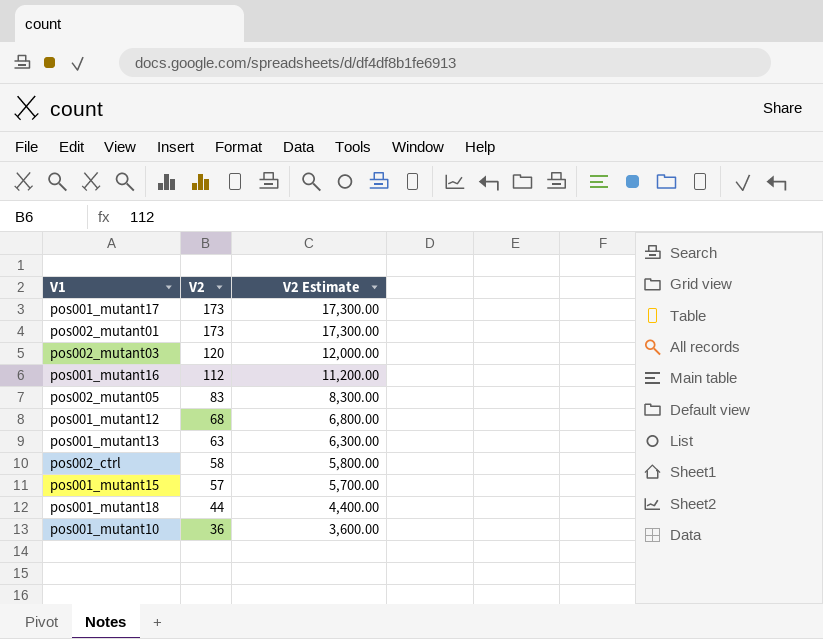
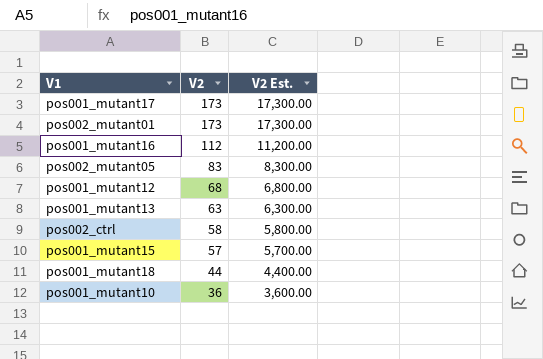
column name: V2 Estimate -> V2 Est.
row pos002_mutant03: 120 | 12,000.00 -> none

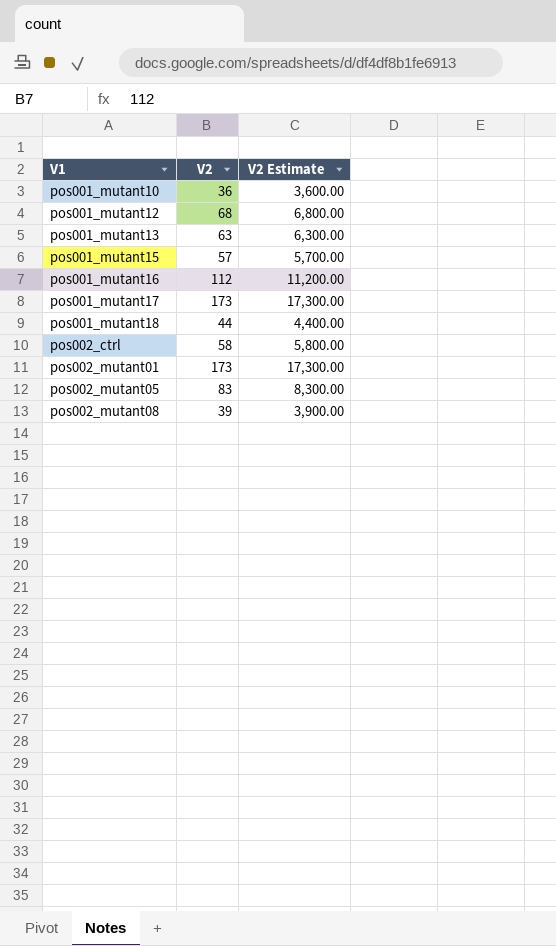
row order: V2 descending -> V1 ascending
column name: V2 Est. -> V2 Estimate
row pos002_mutant08: none -> 39 | 3,900.00

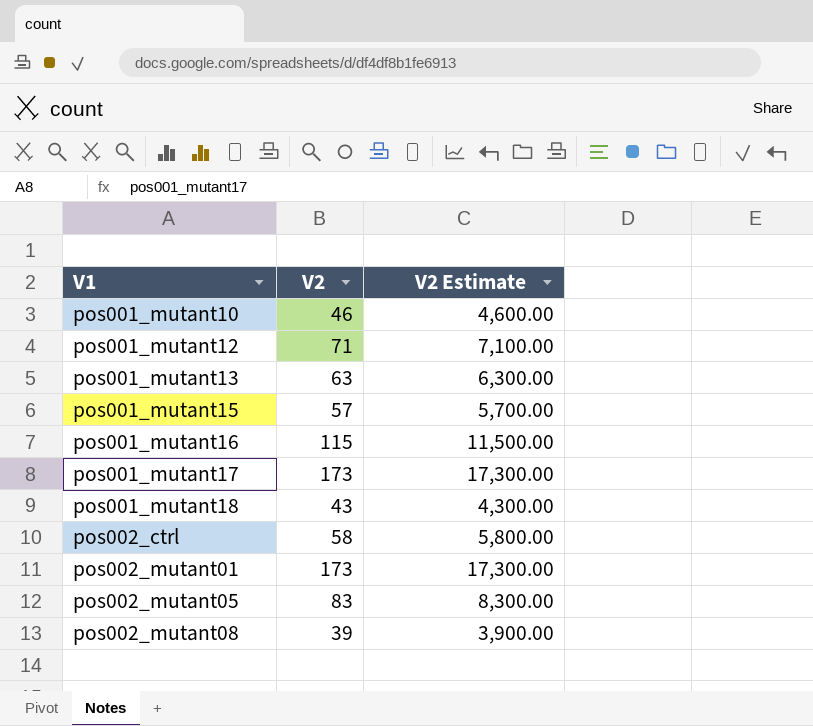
pos001_mutant10 | V2: 36 -> 46
pos001_mutant10 | V2 Estimate: 3,600.00 -> 4,600.00
pos001_mutant12 | V2: 68 -> 71
pos001_mutant12 | V2 Estimate: 6,800.00 -> 7,100.00
pos001_mutant16 | V2: 112 -> 115
pos001_mutant16 | V2 Estimate: 11,200.00 -> 11,500.00
pos001_mutant18 | V2: 44 -> 43
pos001_mutant18 | V2 Estimate: 4,400.00 -> 4,300.00

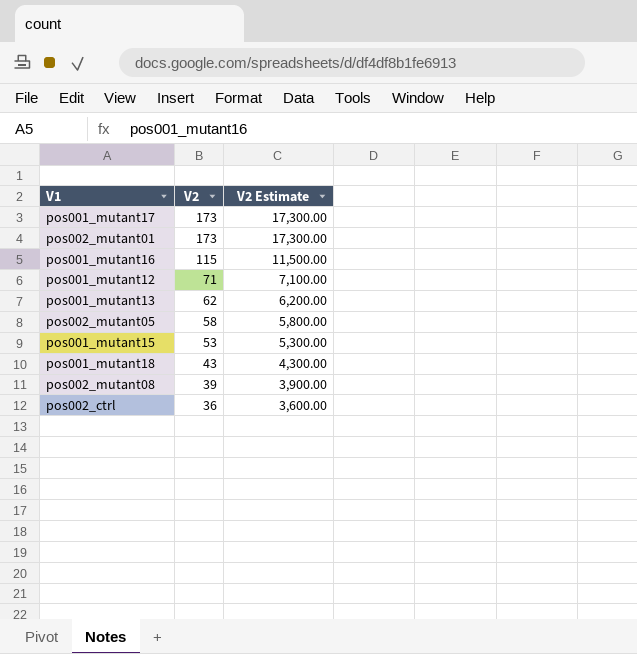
row order: V1 ascending -> V2 descending
row pos001_mutant10: 46 | 4,600.00 -> none
pos001_mutant13 | V2: 63 -> 62
pos001_mutant13 | V2 Estimate: 6,300.00 -> 6,200.00
pos002_mutant05 | V2: 83 -> 58
pos002_mutant05 | V2 Estimate: 8,300.00 -> 5,800.00
pos001_mutant15 | V2: 57 -> 53
pos001_mutant15 | V2 Estimate: 5,700.00 -> 5,300.00
pos002_ctrl | V2: 58 -> 36
pos002_ctrl | V2 Estimate: 5,800.00 -> 3,600.00

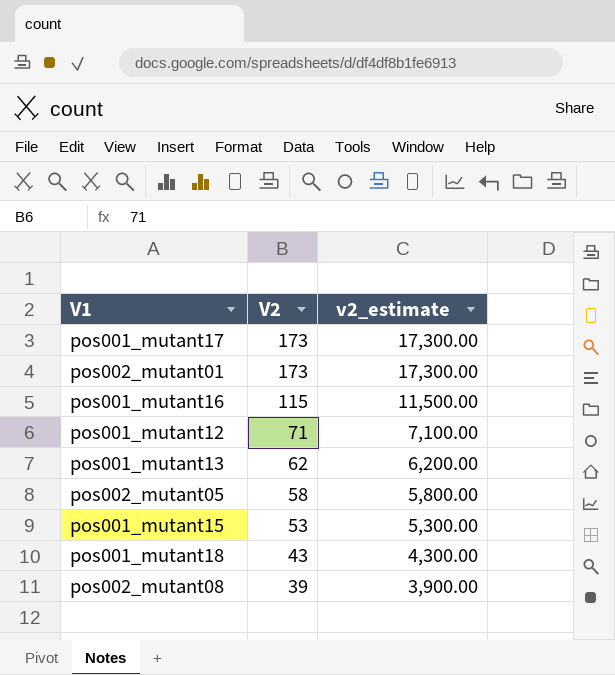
column name: V2 Estimate -> v2_estimate
row pos002_ctrl: 36 | 3,600.00 -> none

